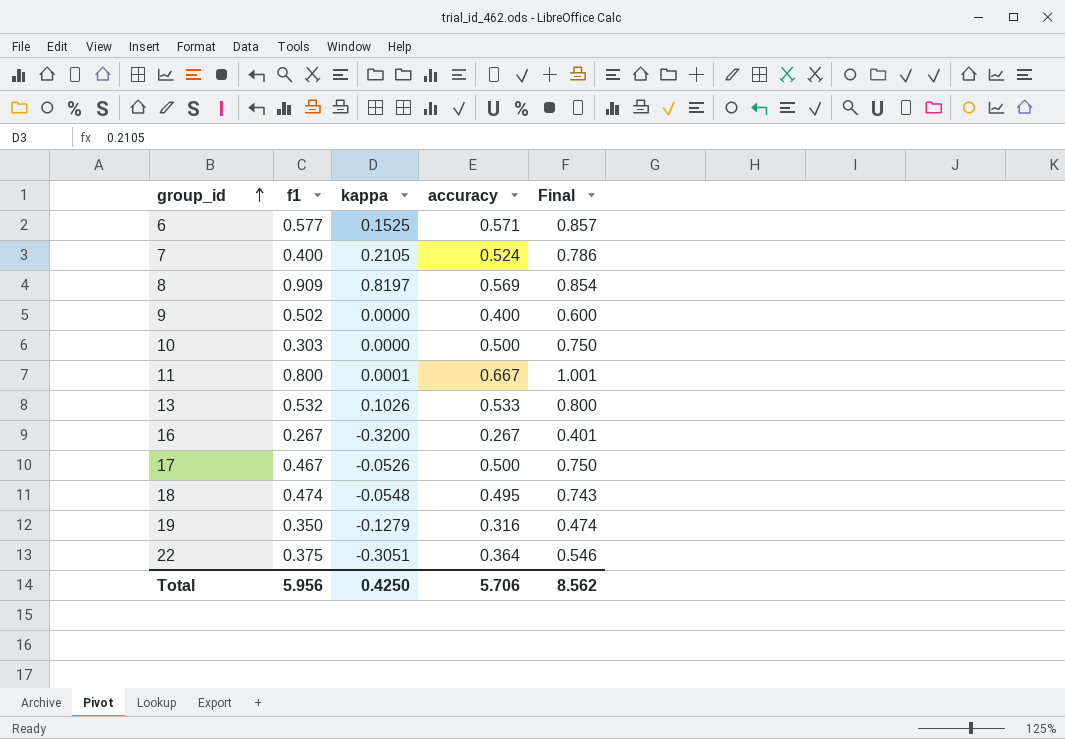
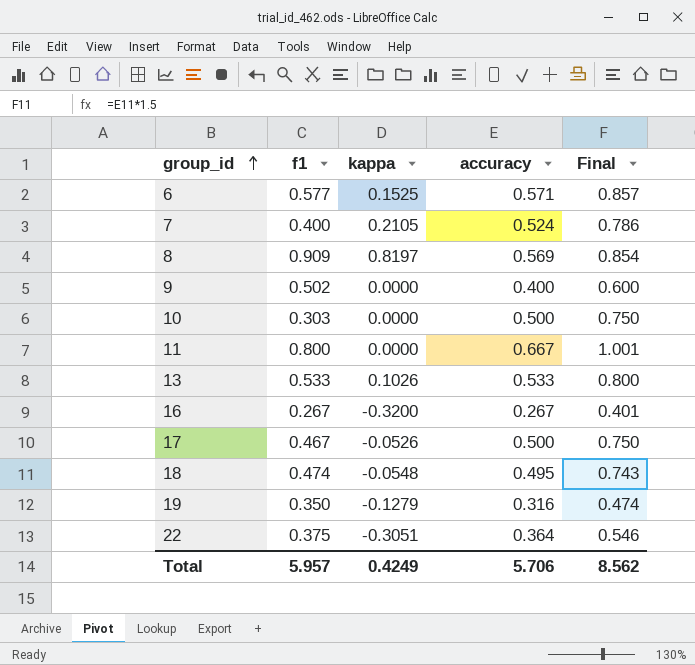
11 | kappa: 0.0001 -> 0.0000
13 | f1: 0.532 -> 0.533
Total | f1: 5.956 -> 5.957
Total | kappa: 0.4250 -> 0.4249

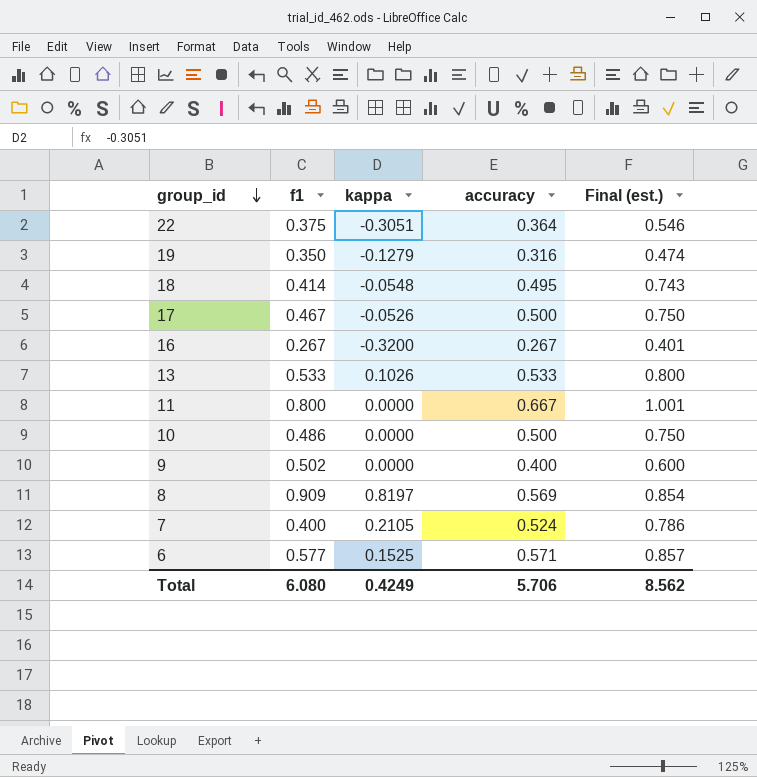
row order: group_id ascending -> group_id descending
column name: Final -> Final (est.)
18 | f1: 0.474 -> 0.414
10 | f1: 0.303 -> 0.486
Total | f1: 5.957 -> 6.080

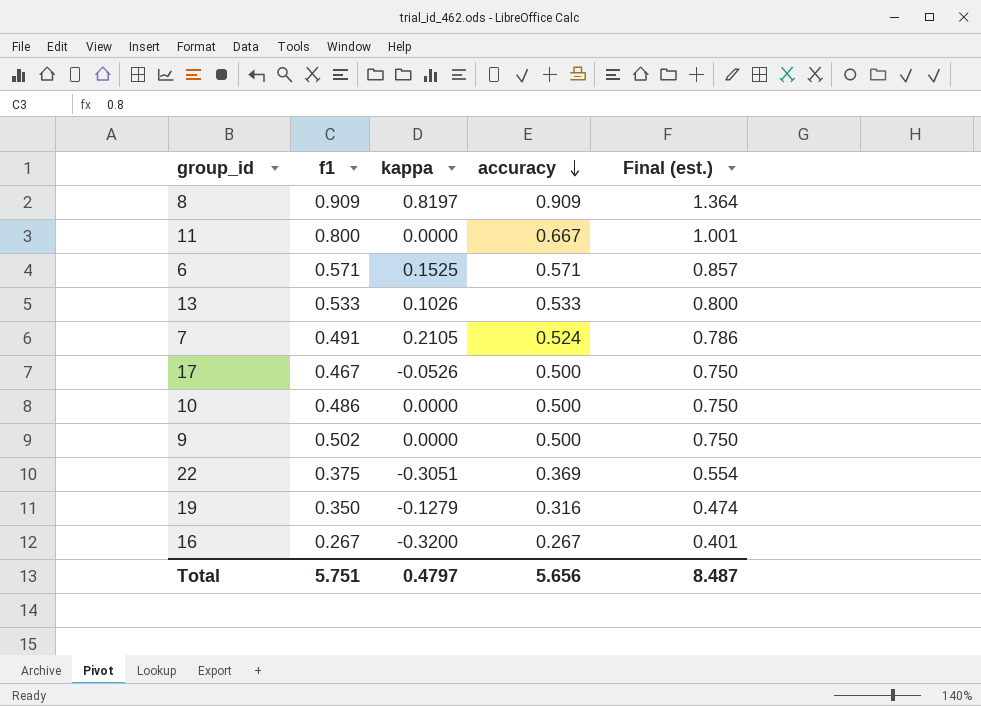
row order: group_id descending -> accuracy descending
row 18: 0.414 | -0.0548 | 0.495 | 0.743 -> none
8 | accuracy: 0.569 -> 0.909
8 | Final (est.): 0.854 -> 1.364
6 | f1: 0.577 -> 0.571
7 | f1: 0.400 -> 0.491
9 | accuracy: 0.400 -> 0.500
9 | Final (est.): 0.600 -> 0.750
22 | accuracy: 0.364 -> 0.369
22 | Final (est.): 0.546 -> 0.554
Total | f1: 6.080 -> 5.751
Total | kappa: 0.4249 -> 0.4797
Total | accuracy: 5.706 -> 5.656
Total | Final (est.): 8.562 -> 8.487

